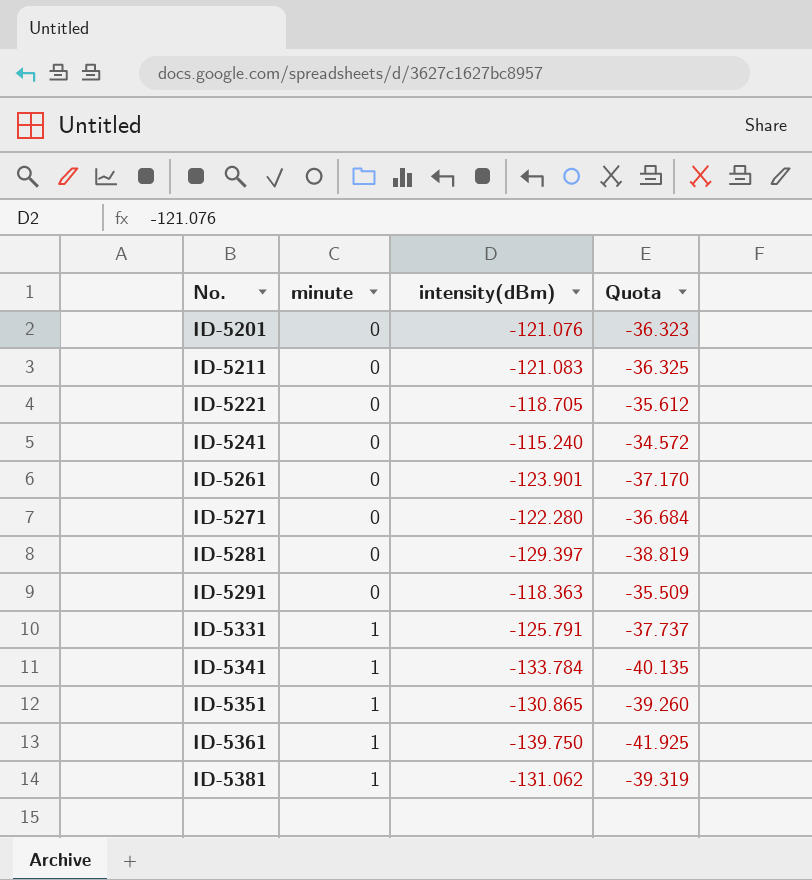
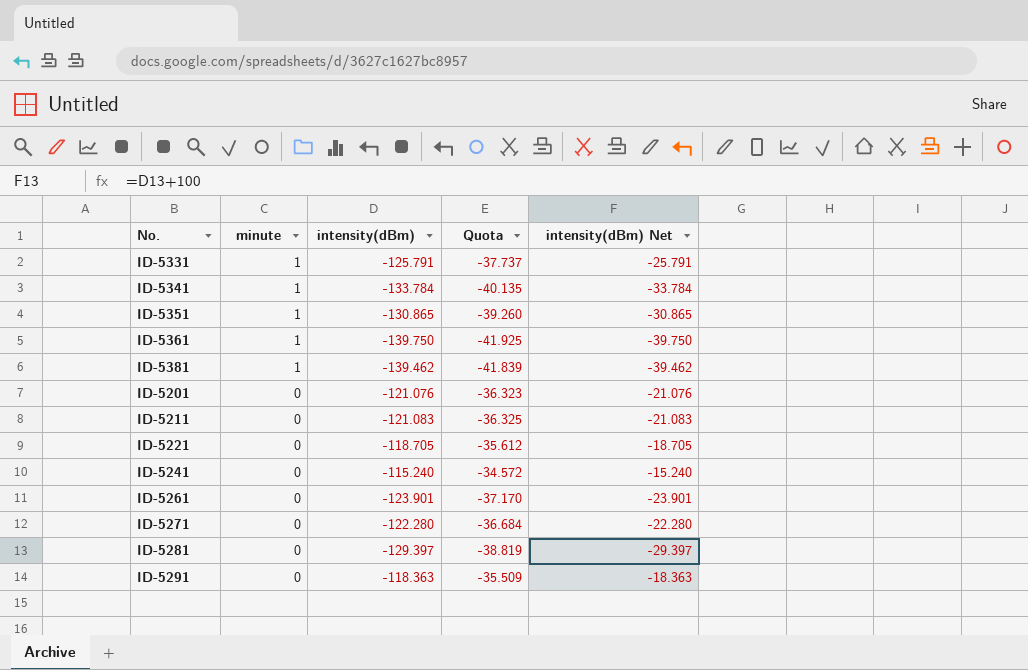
row order: No. ascending -> minute descending
column intensity(dBm) Net | formula: none -> [intensity(dBm)] + 100
ID-5381 | intensity(dBm): -131.062 -> -139.462
ID-5381 | Quota: -39.319 -> -41.839

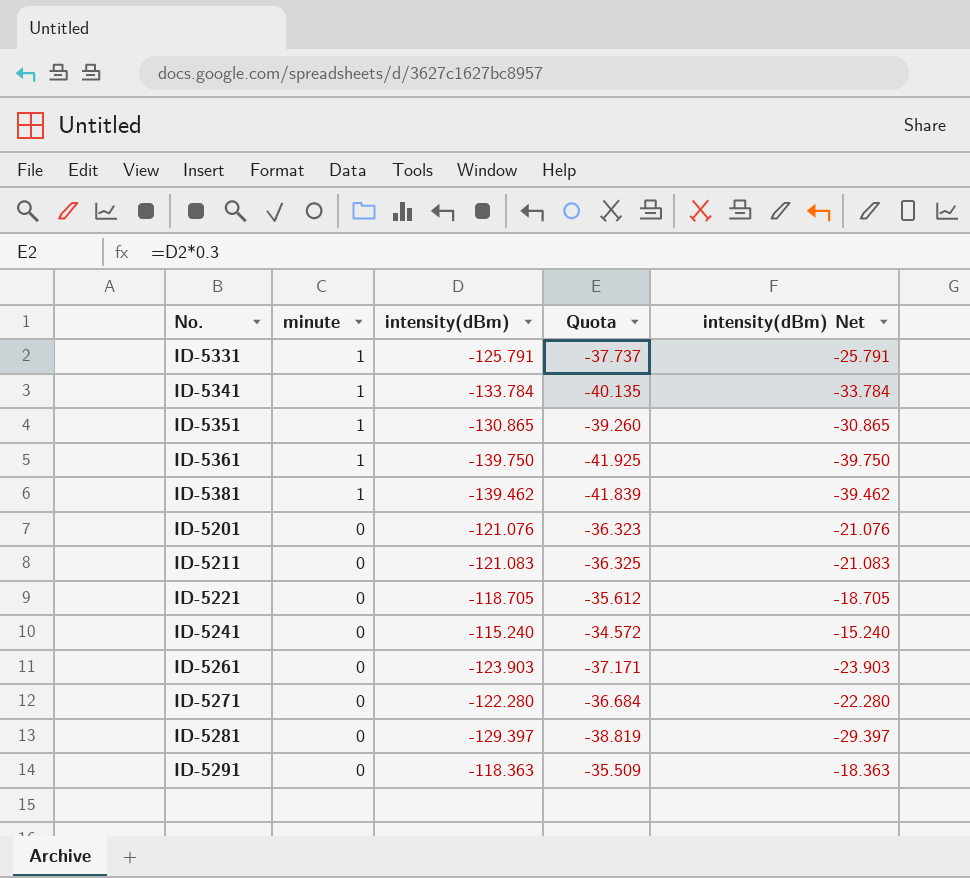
ID-5261 | intensity(dBm): -123.901 -> -123.903
ID-5261 | Quota: -37.170 -> -37.171
ID-5261 | intensity(dBm) Net: -23.901 -> -23.903

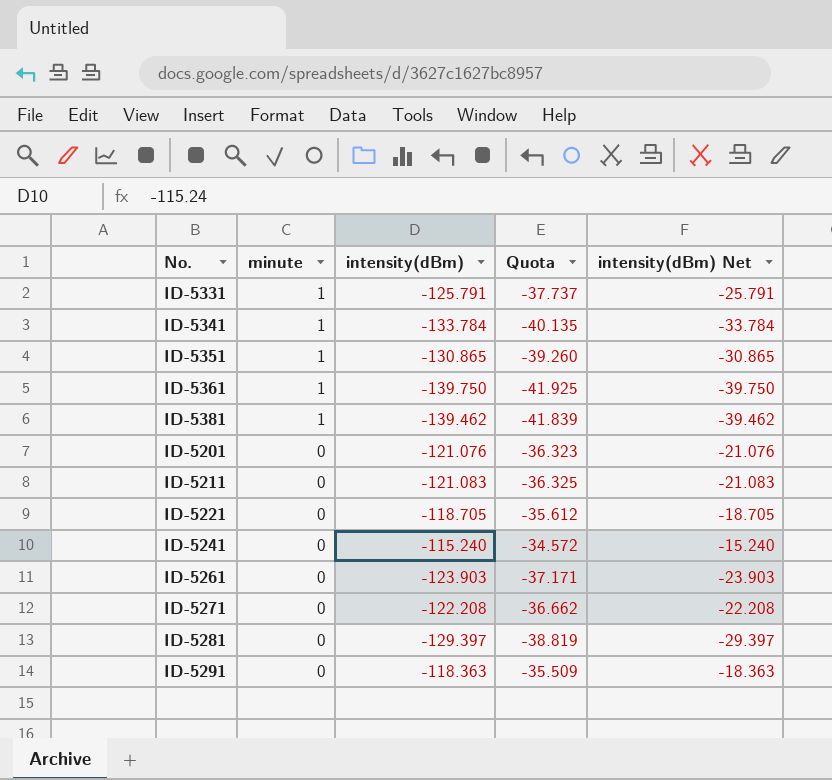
ID-5271 | intensity(dBm): -122.280 -> -122.208
ID-5271 | Quota: -36.684 -> -36.662
ID-5271 | intensity(dBm) Net: -22.280 -> -22.208

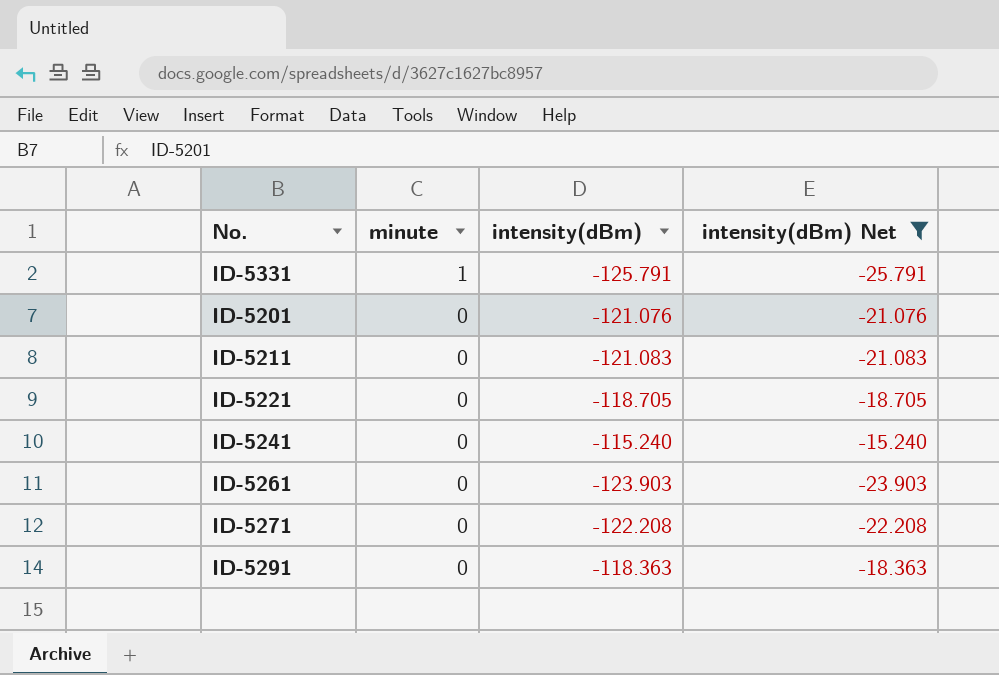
filter: none -> intensity(dBm) Net >= -25.791
column Quota | formula: [intensity(dBm)] * 0.3 -> none

